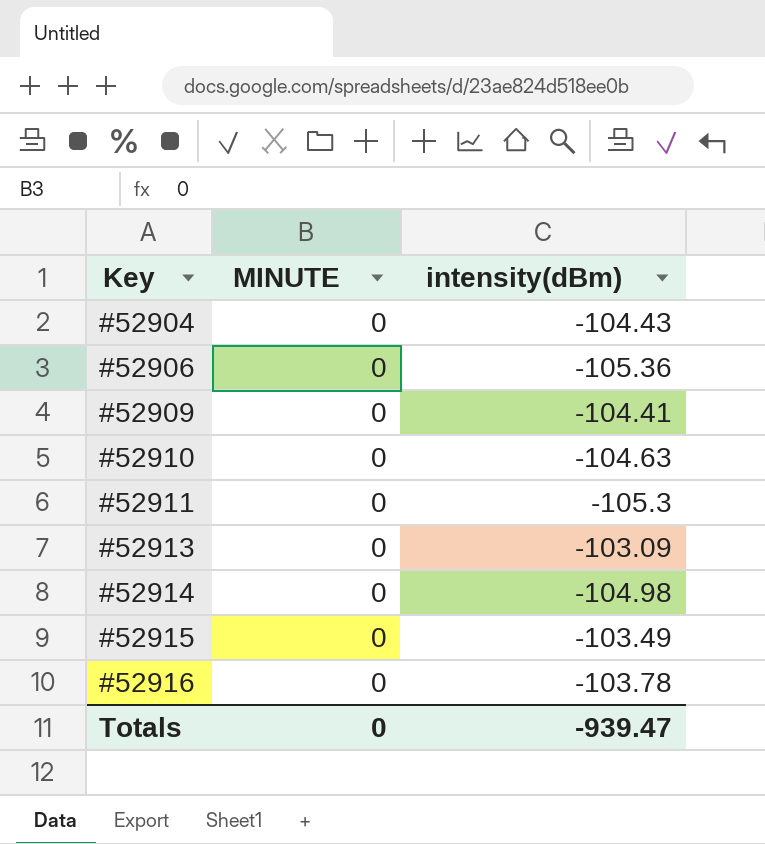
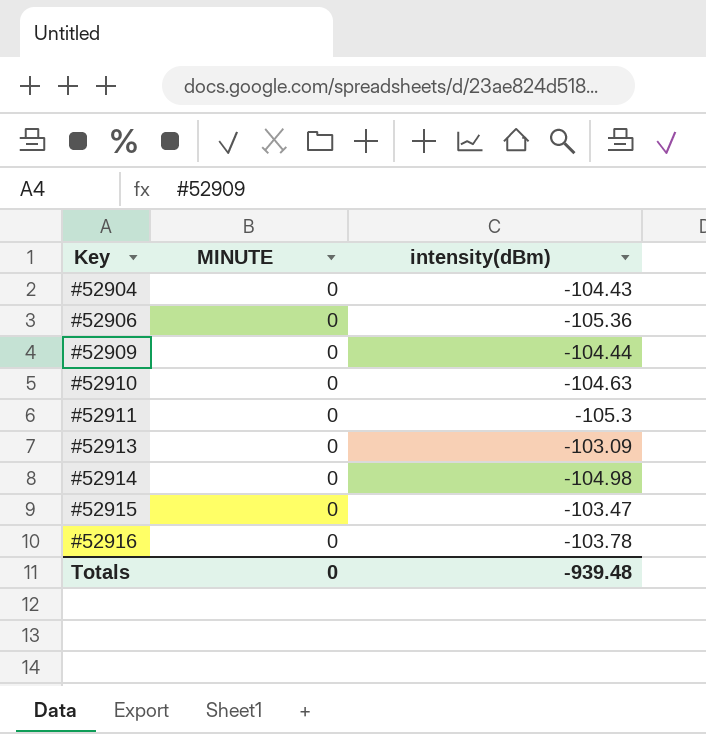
#52909 | intensity(dBm): -104.41 -> -104.44
#52915 | intensity(dBm): -103.49 -> -103.47
Totals | intensity(dBm): -939.47 -> -939.48

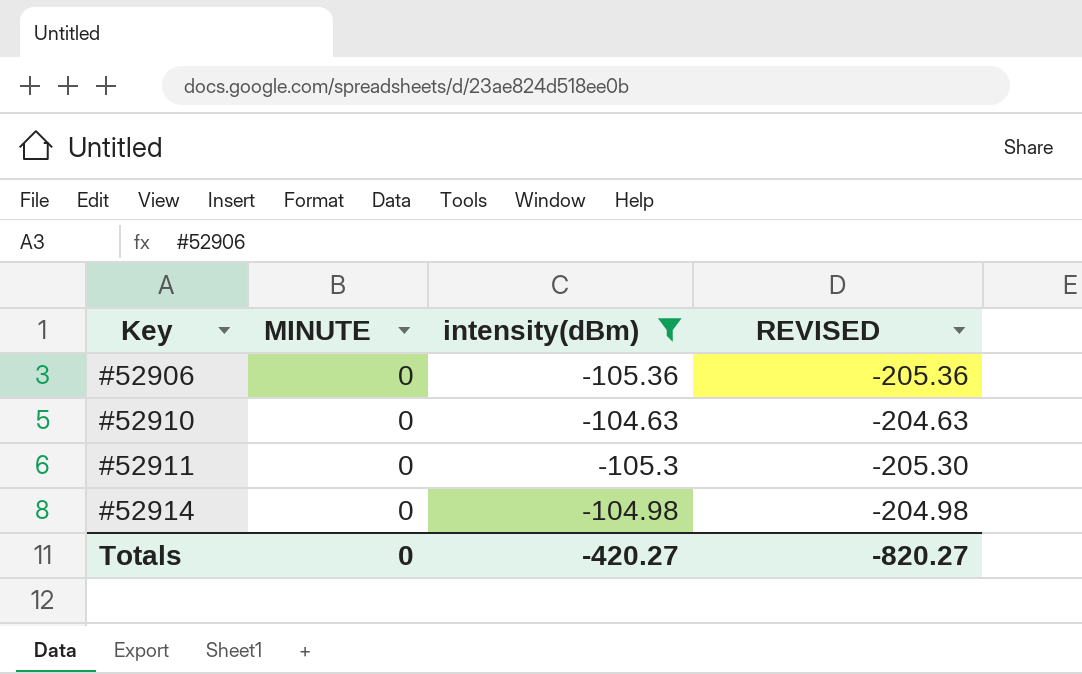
filter: none -> intensity(dBm) <= -104.63
column REVISED | formula: none -> [intensity(dBm)] - 100
Totals | intensity(dBm): -939.48 -> -420.27

